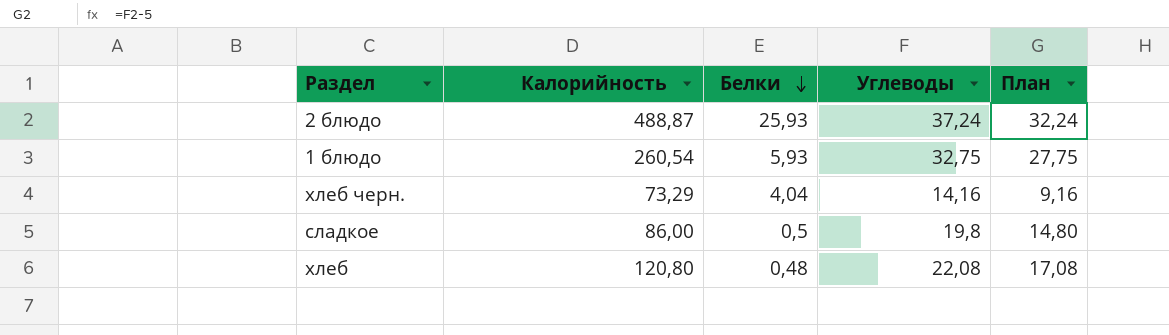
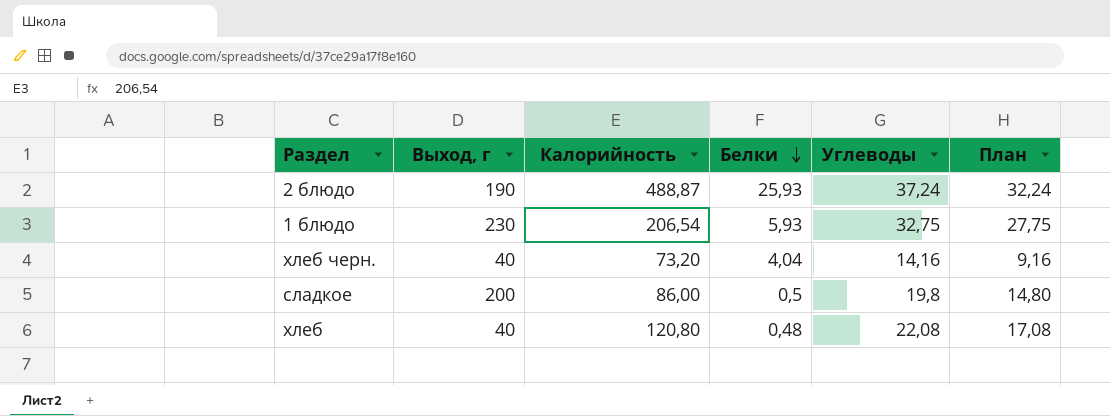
column Выход, г | position: none -> 2
1 блюдо | Калорийность: 260,54 -> 206,54
хлеб черн. | Калорийность: 73,29 -> 73,20

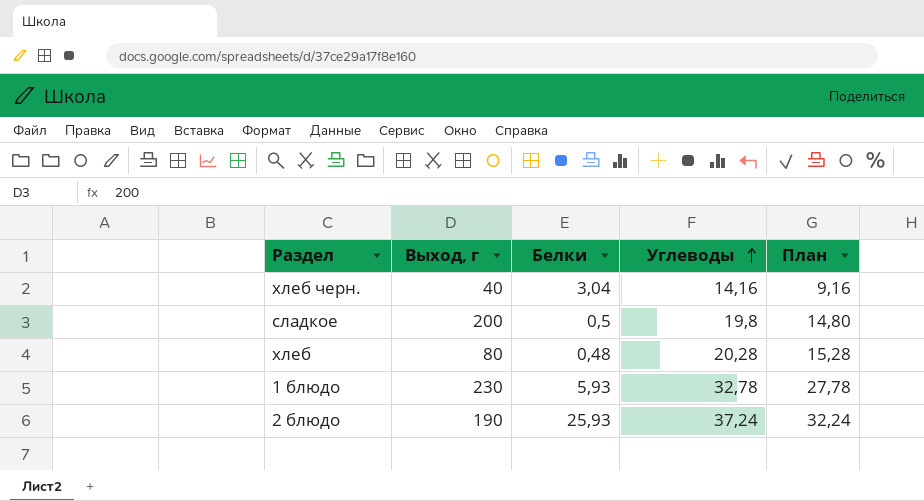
row order: Белки descending -> Углеводы ascending
column Калорийность | position: 3 -> none
хлеб черн. | Белки: 4,04 -> 3,04
хлеб | Выход, г: 40 -> 80
хлеб | Углеводы: 22,08 -> 20,28
хлеб | План: 17,08 -> 15,28
1 блюдо | Углеводы: 32,75 -> 32,78
1 блюдо | План: 27,75 -> 27,78

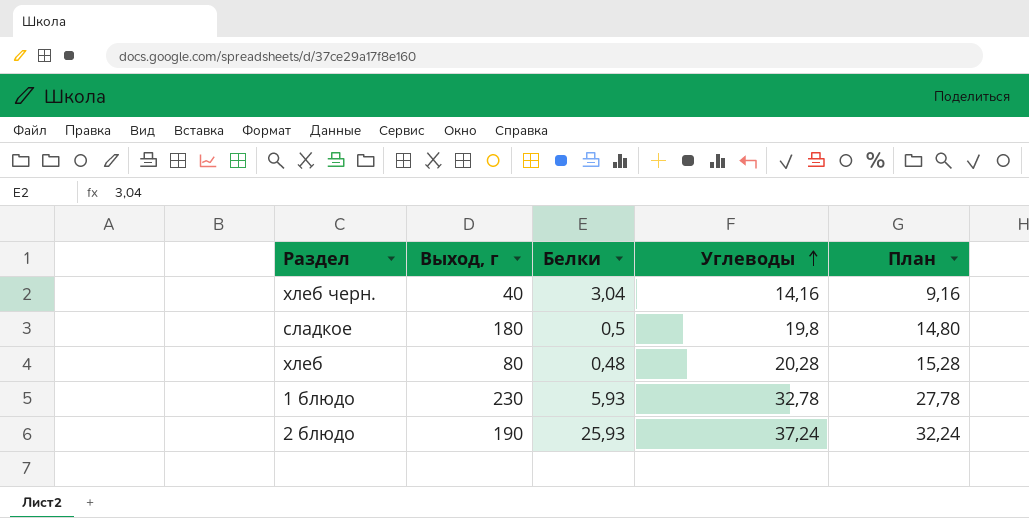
сладкое | Выход, г: 200 -> 180

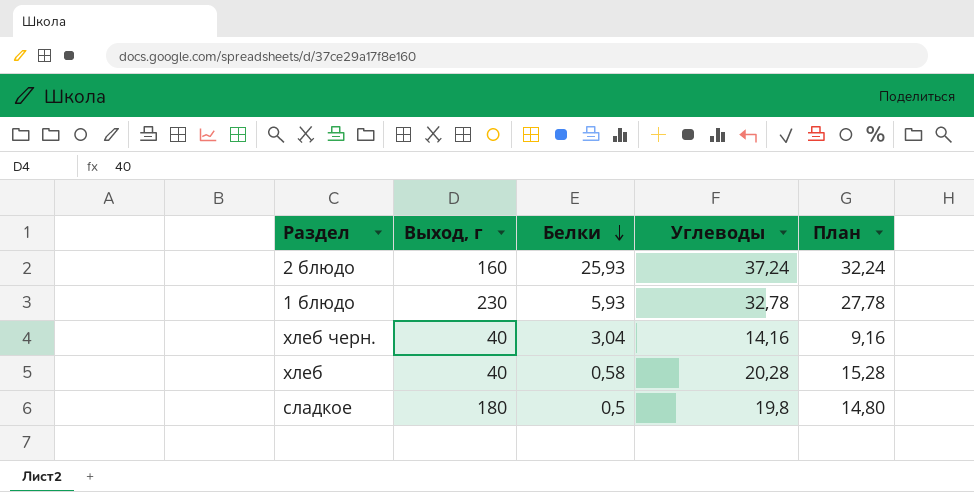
row order: Углеводы ascending -> Белки descending
2 блюдо | Выход, г: 190 -> 160
хлеб | Выход, г: 80 -> 40
хлеб | Белки: 0,48 -> 0,58

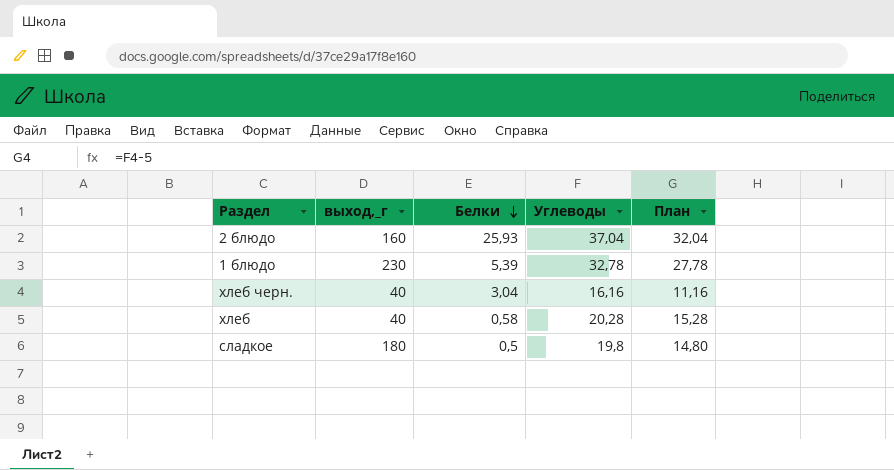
column name: Выход, г -> выход,_г
2 блюдо | Углеводы: 37,24 -> 37,04
2 блюдо | План: 32,24 -> 32,04
1 блюдо | Белки: 5,93 -> 5,39
хлеб черн. | Углеводы: 14,16 -> 16,16
хлеб черн. | План: 9,16 -> 11,16

